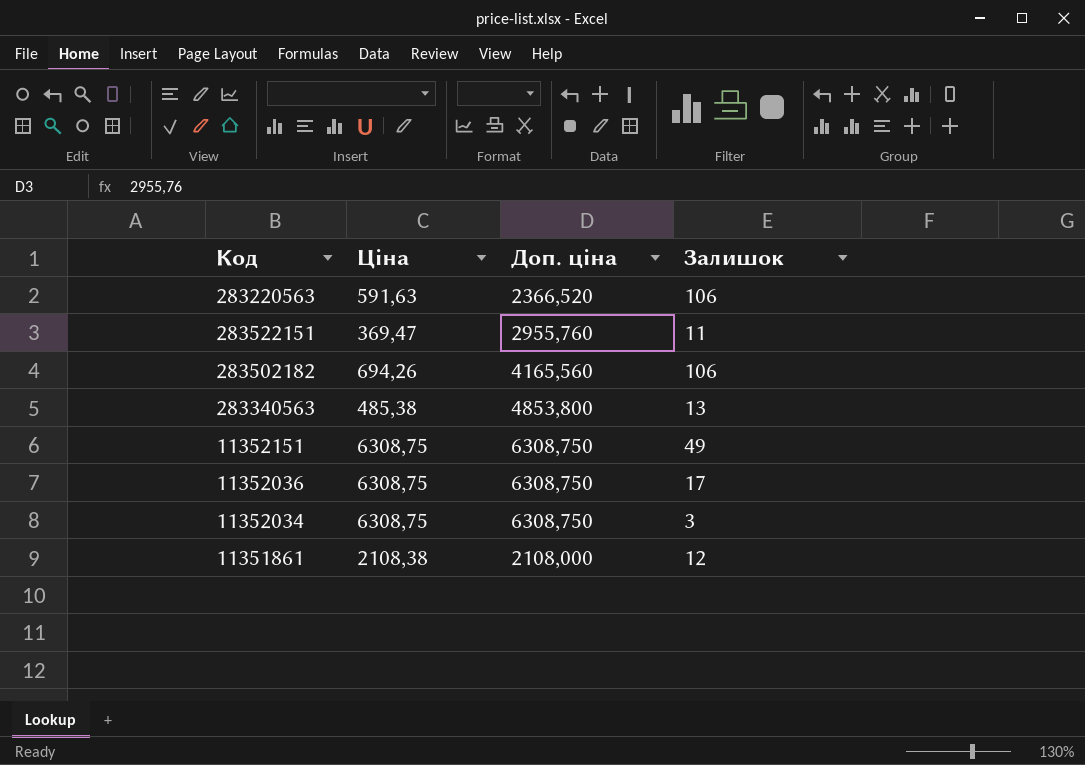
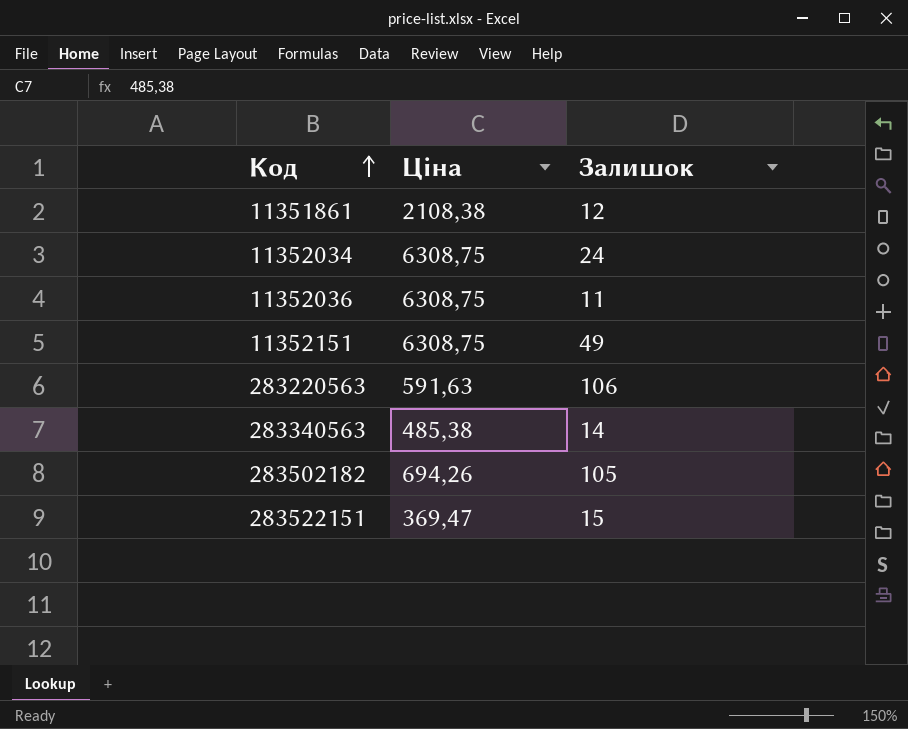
row order: none -> Код ascending
column Доп. ціна | position: 3 -> none
11352034 | Залишок: 3 -> 24
11352036 | Залишок: 17 -> 11
283340563 | Залишок: 13 -> 14
283502182 | Залишок: 106 -> 105
283522151 | Залишок: 11 -> 15

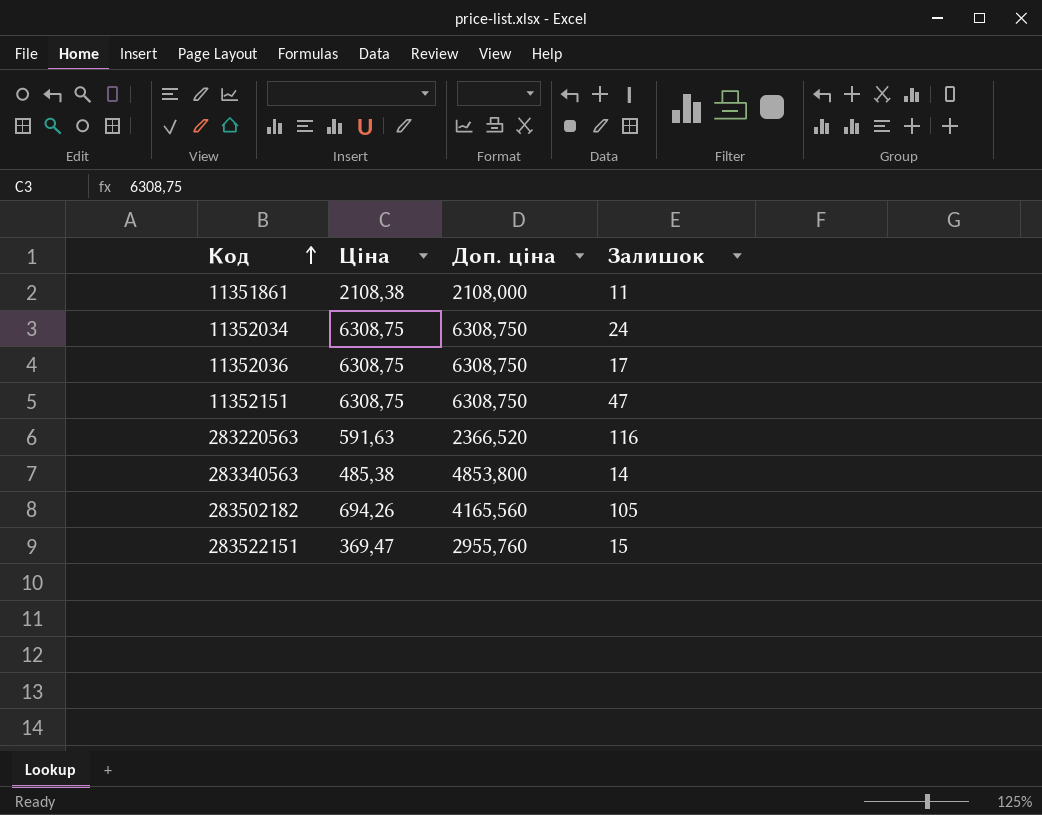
column Доп. ціна | position: none -> 3
11351861 | Залишок: 12 -> 11
11352036 | Залишок: 11 -> 17
11352151 | Залишок: 49 -> 47
283220563 | Залишок: 106 -> 116

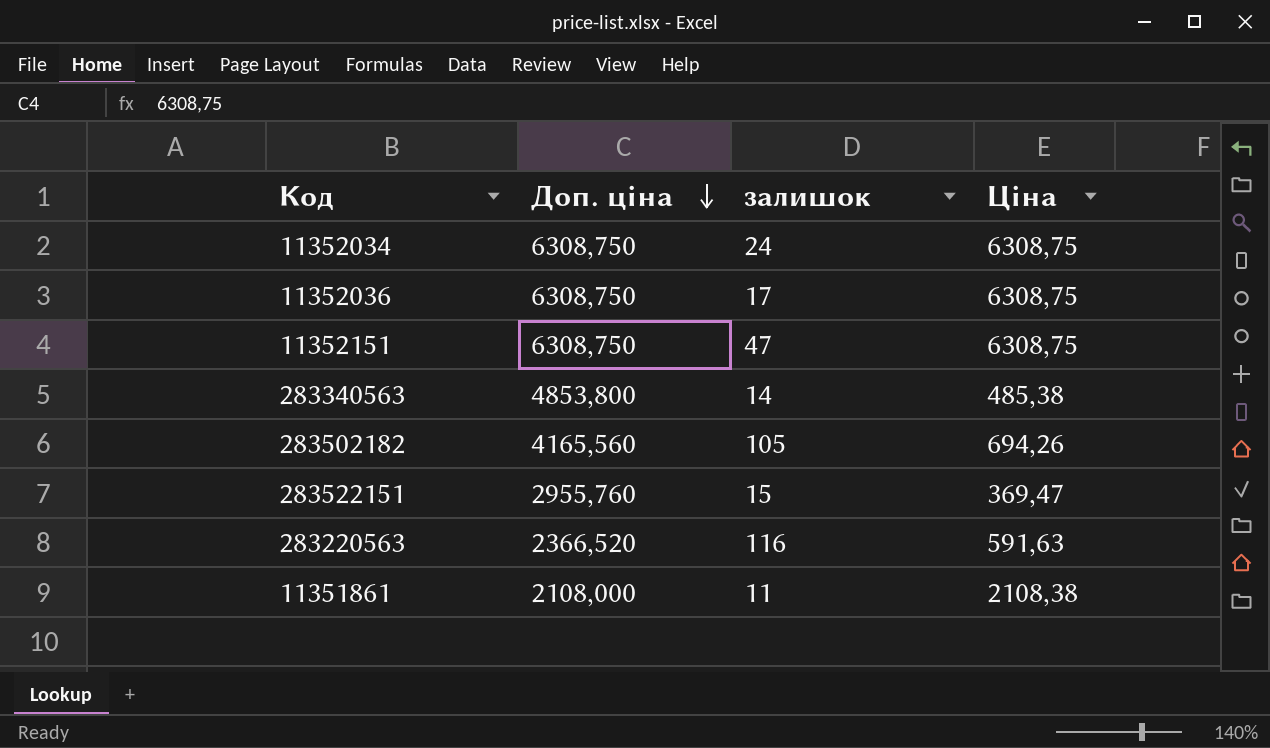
row order: Код ascending -> Доп. ціна descending
column name: Залишок -> залишок
column Ціна | position: 2 -> 4

